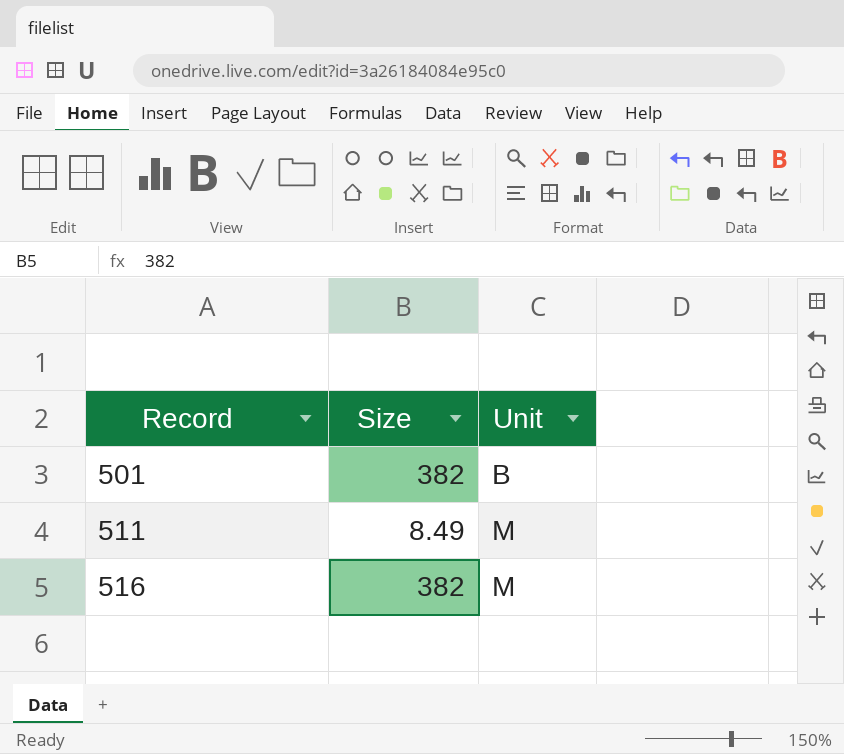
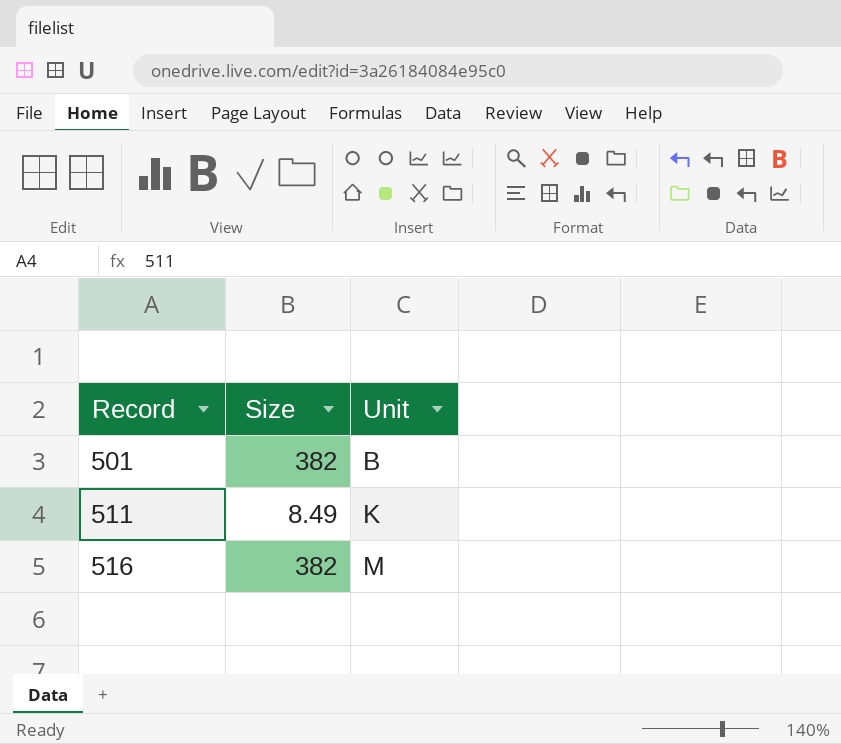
511 | Unit: M -> K

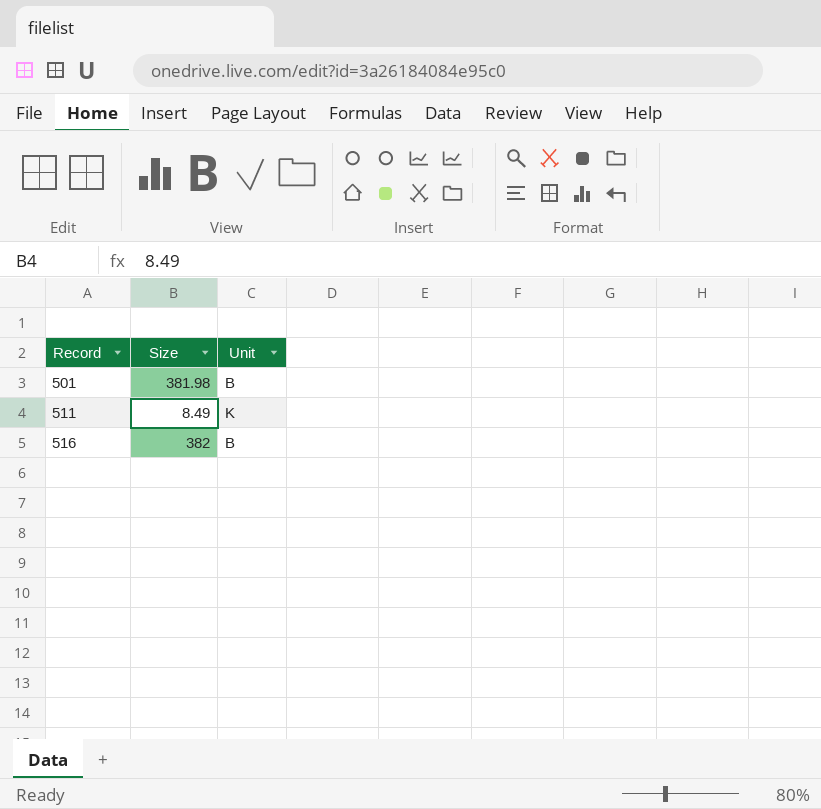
501 | Size: 382 -> 381.98
516 | Unit: M -> B

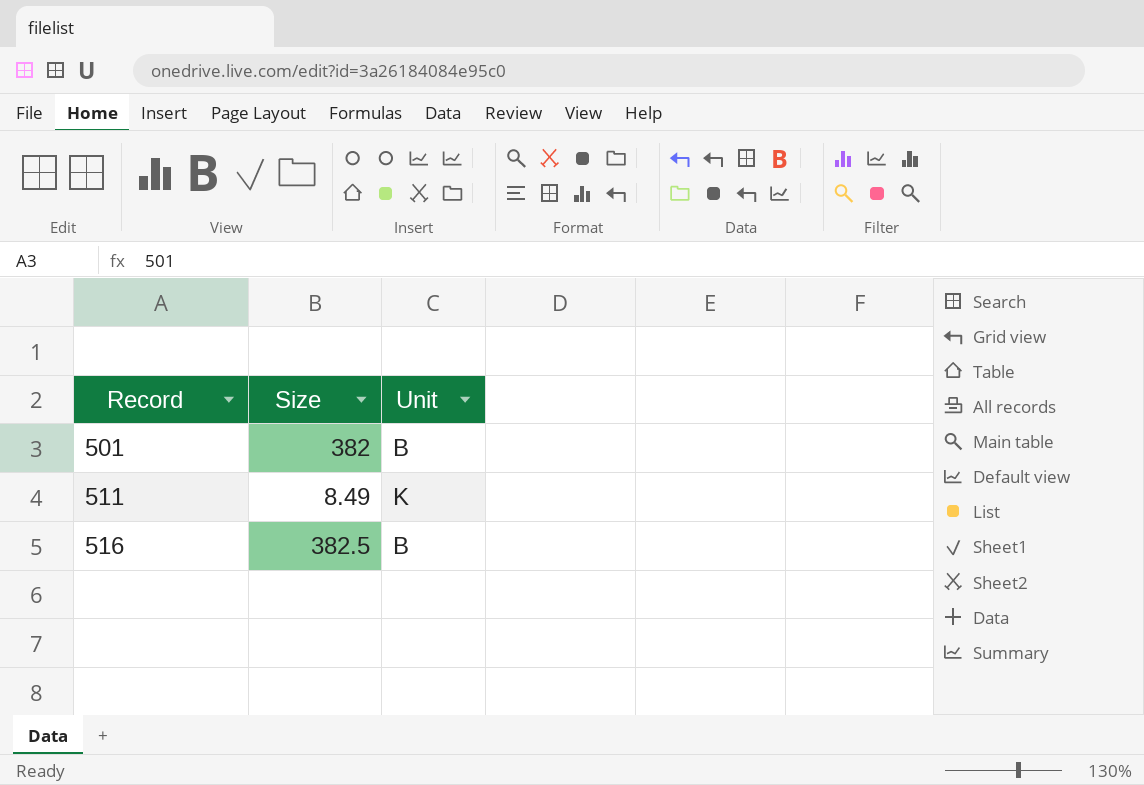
501 | Size: 381.98 -> 382
516 | Size: 382 -> 382.5

